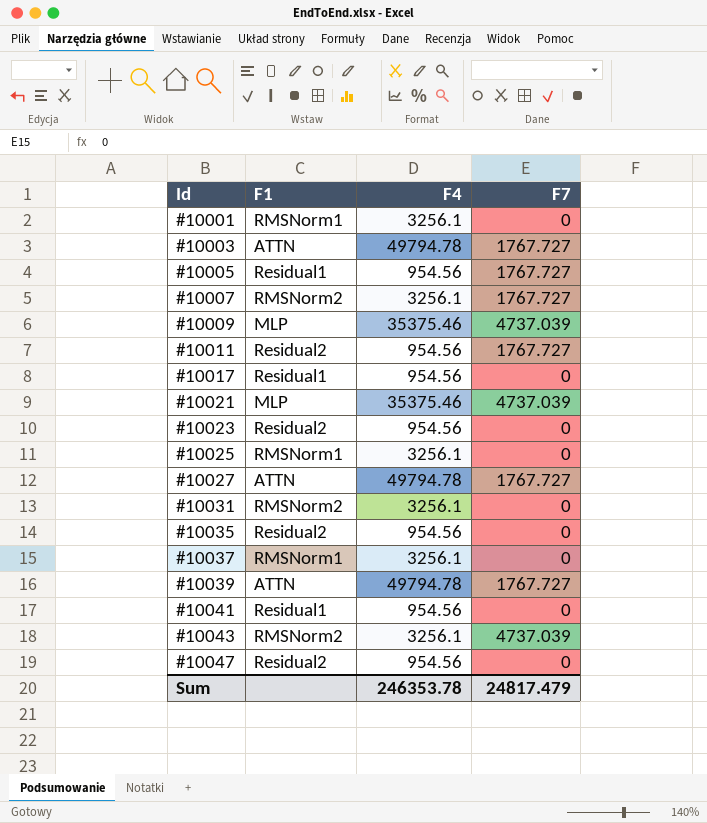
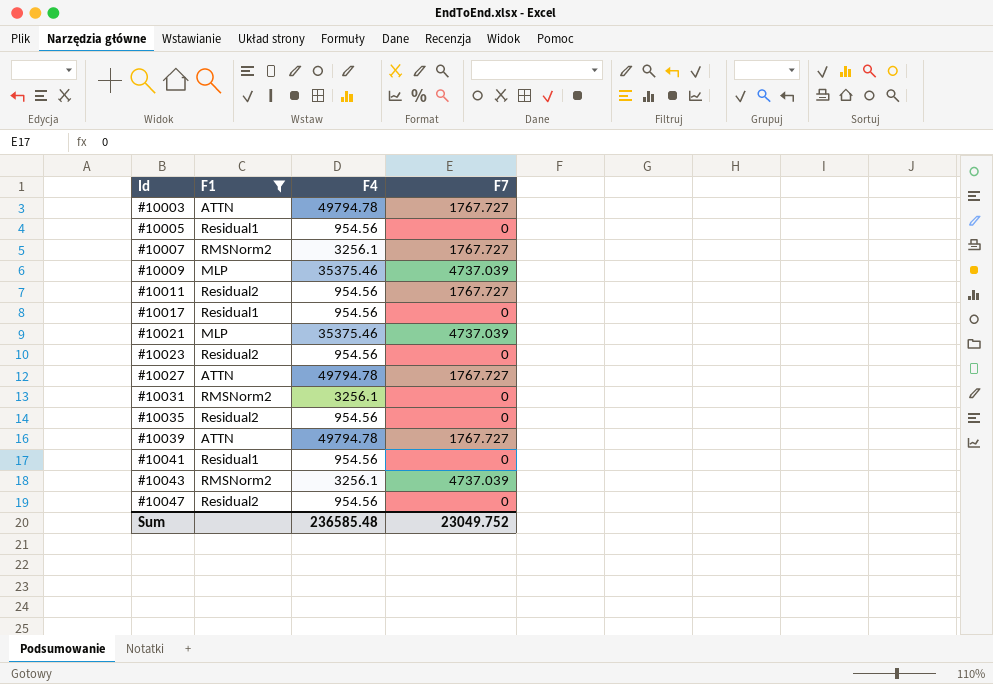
filter: none -> F1 != RMSNorm1
#10005 | F7: 1767.727 -> 0
Sum | F4: 246353.78 -> 236585.48
Sum | F7: 24817.479 -> 23049.752

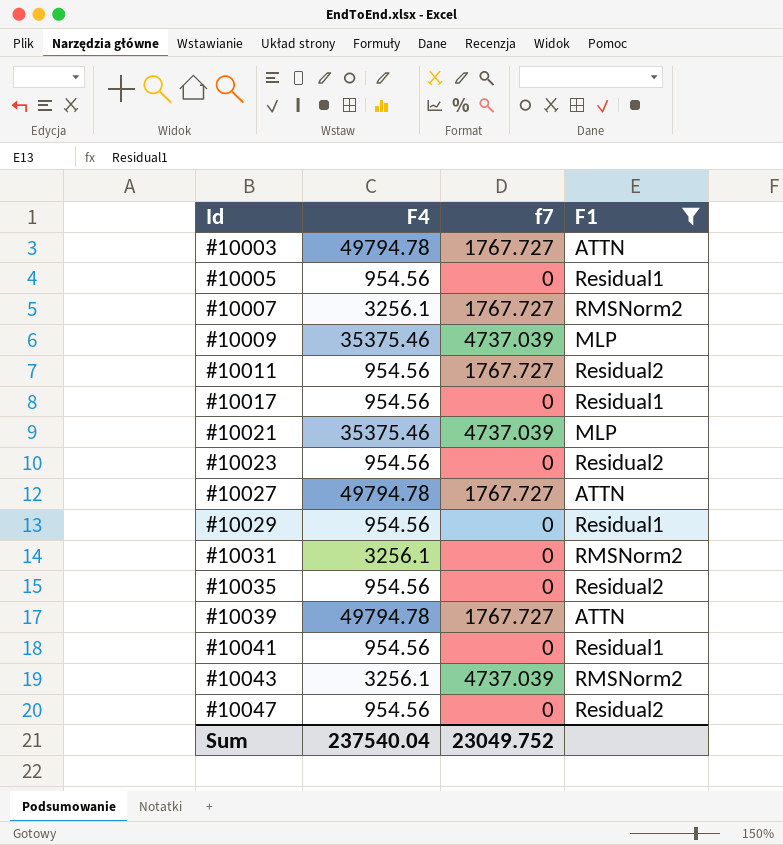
column name: F7 -> f7
column F1 | position: 2 -> 4
row #10029: none -> 954.56 | 0 | Residual1
Sum | F4: 236585.48 -> 237540.04

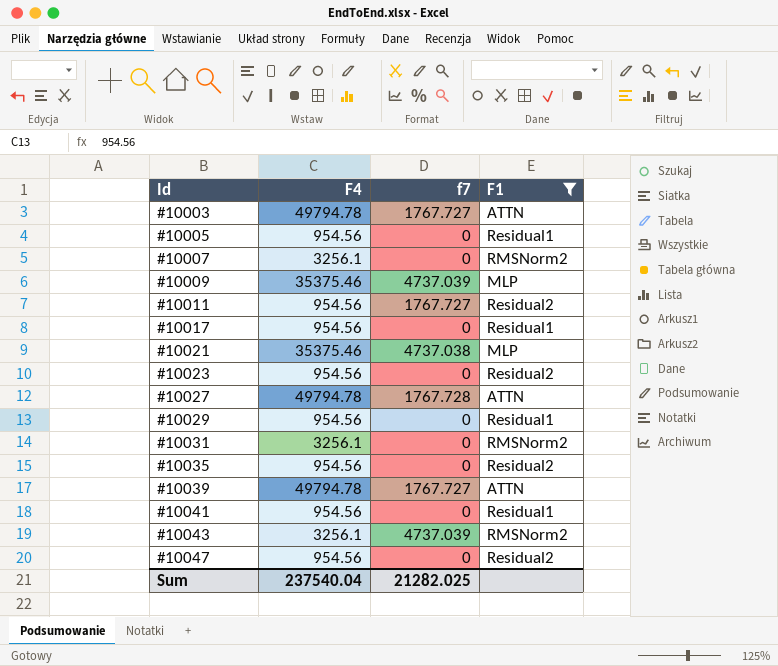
#10007 | f7: 1767.727 -> 0
#10021 | f7: 4737.039 -> 4737.038
#10027 | f7: 1767.727 -> 1767.728
Sum | f7: 23049.752 -> 21282.025

